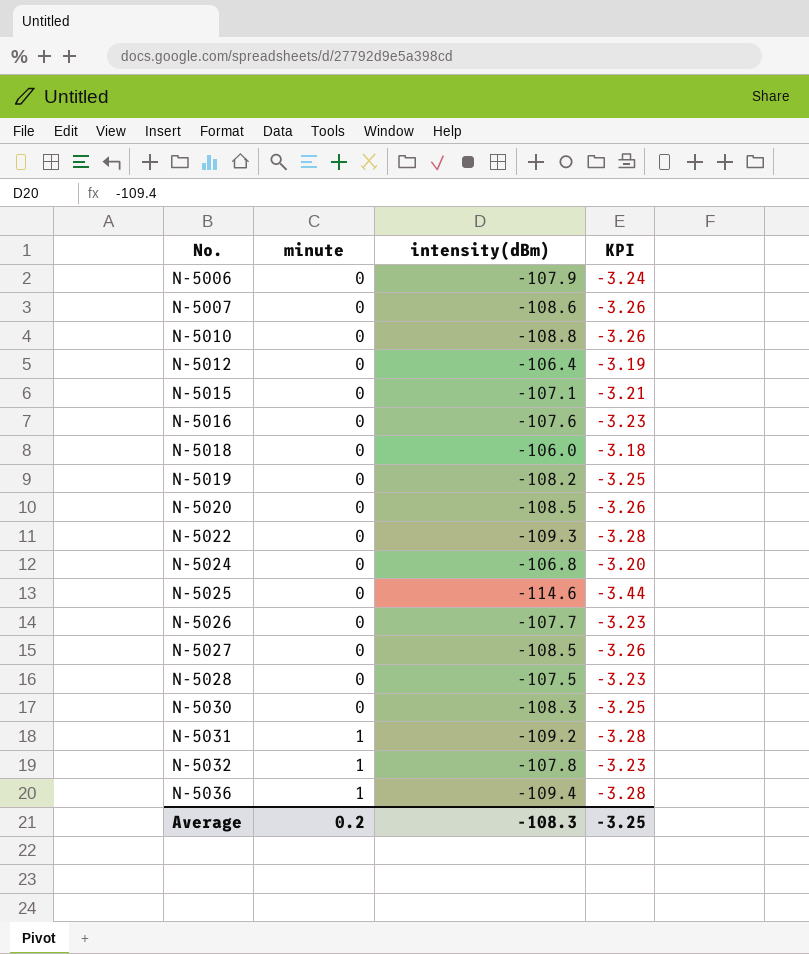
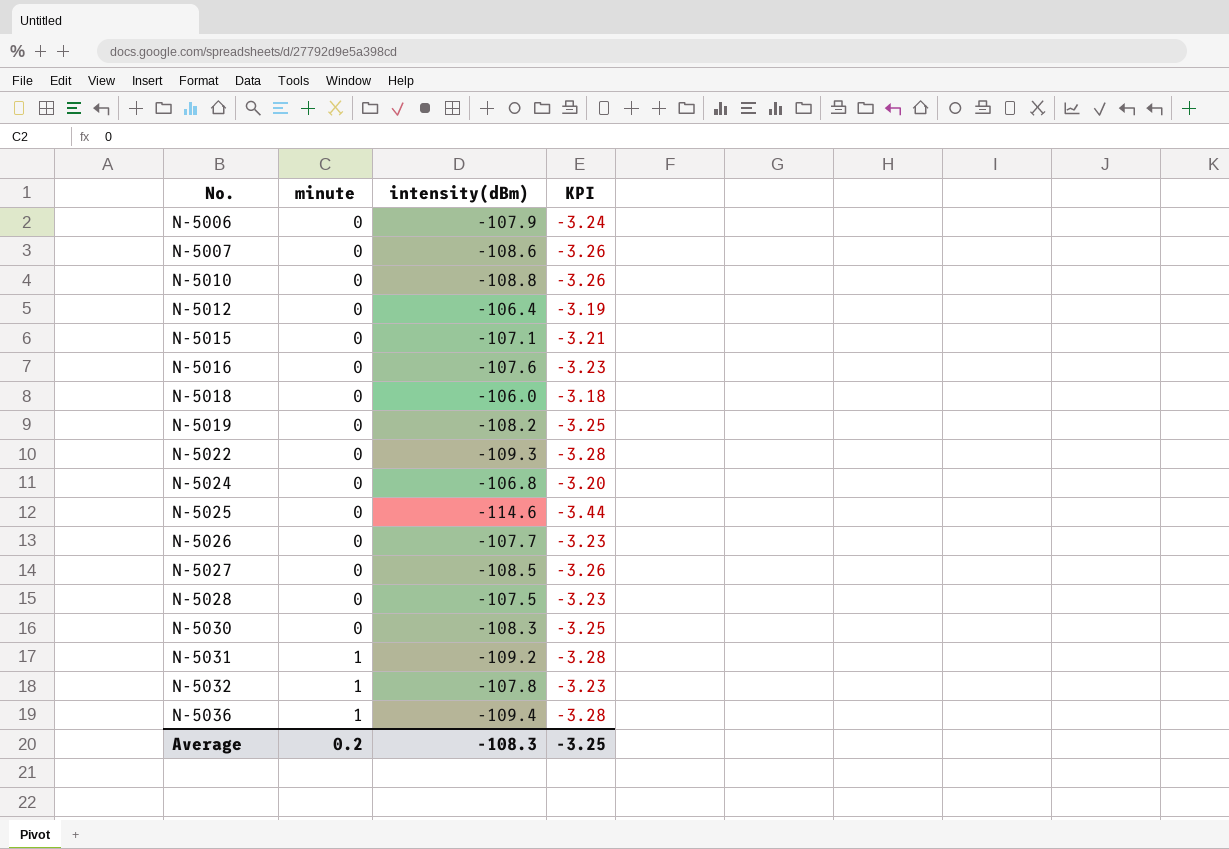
row N-5020: 0 | -108.5 | -3.26 -> none

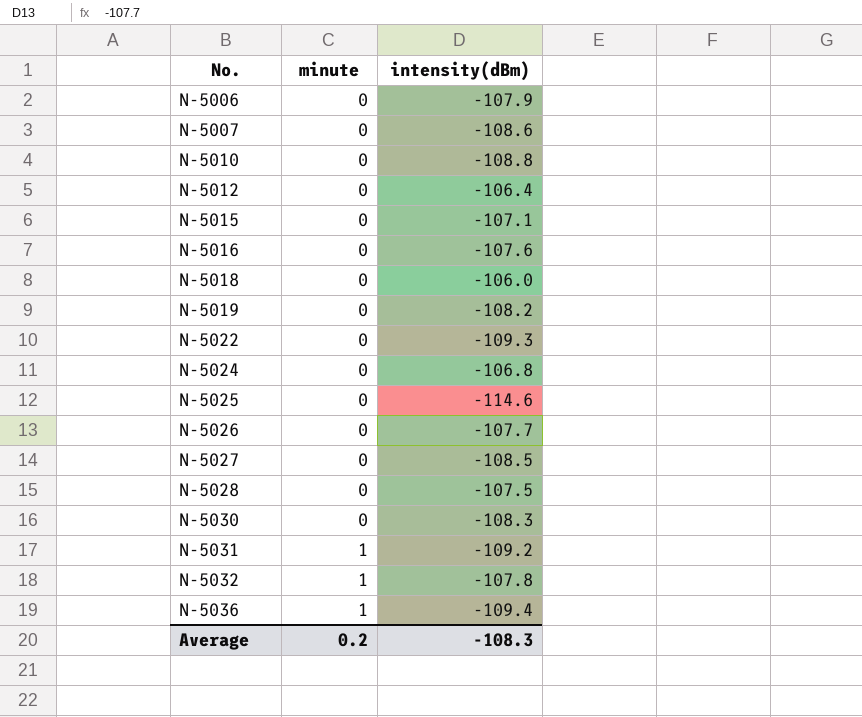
column KPI | formula: [intensity(dBm)] * 0.03 -> none

